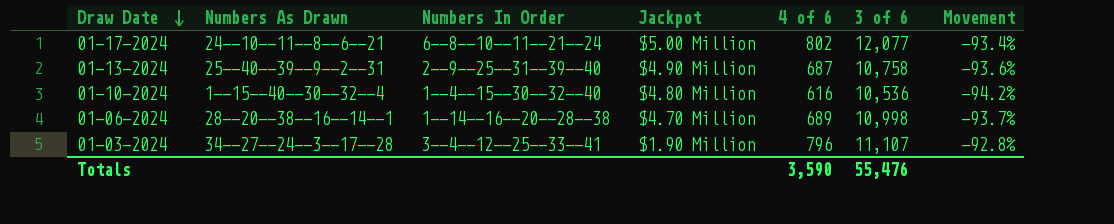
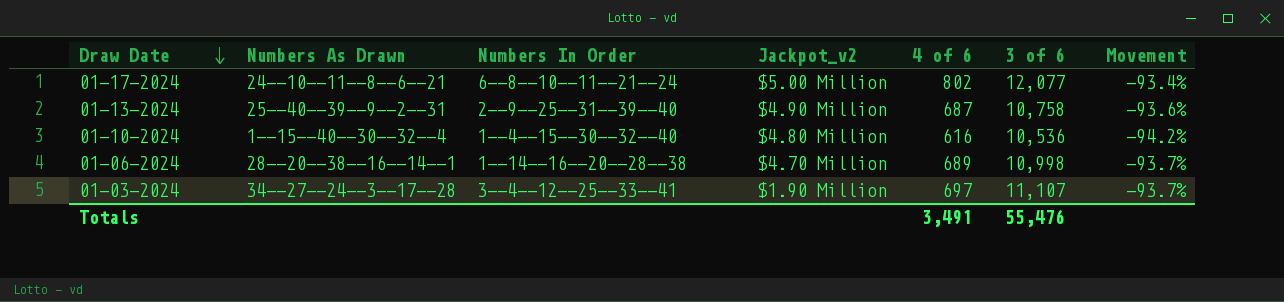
column name: Jackpot -> Jackpot_v2
01-03-2024 | 4 of 6: 796 -> 697
01-03-2024 | Movement: -92.8% -> -93.7%
Totals | 4 of 6: 3,590 -> 3,491

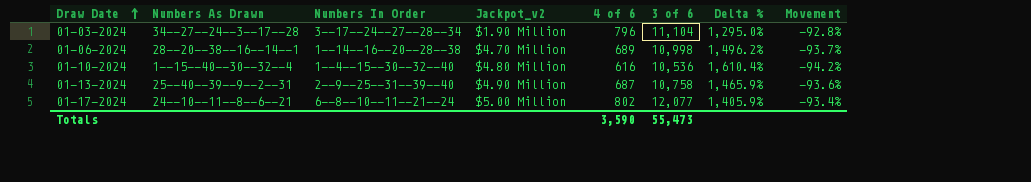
row order: Draw Date descending -> Draw Date ascending
column Delta % | formula: none -> ([3 of 6] - [4 of 6]) / [4 of 6]
01-03-2024 | Numbers In Order: 3--4--12--25--33--41 -> 3--17--24--27--28--34
01-03-2024 | 4 of 6: 697 -> 796
01-03-2024 | 3 of 6: 11,107 -> 11,104
01-03-2024 | Movement: -93.7% -> -92.8%
Totals | 4 of 6: 3,491 -> 3,590
Totals | 3 of 6: 55,476 -> 55,473

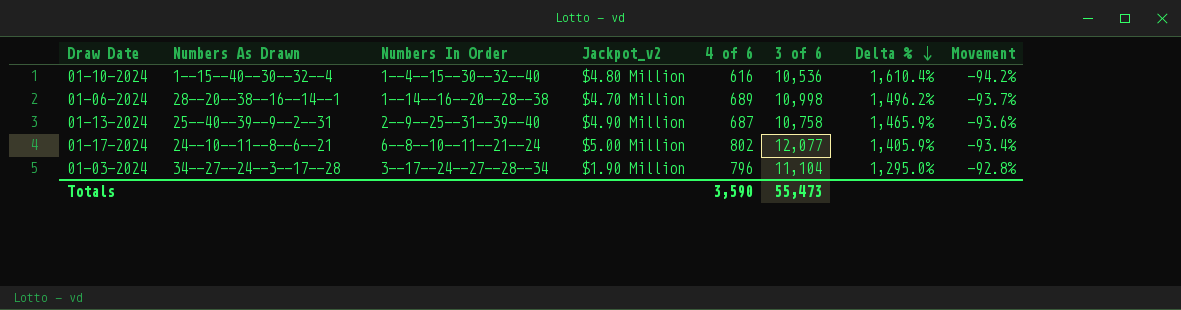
row order: Draw Date ascending -> Delta % descending

